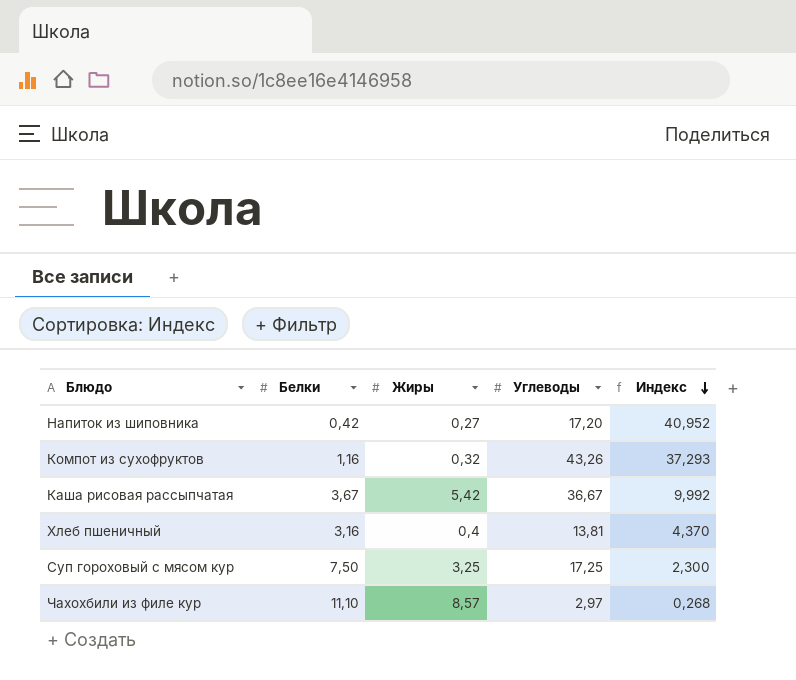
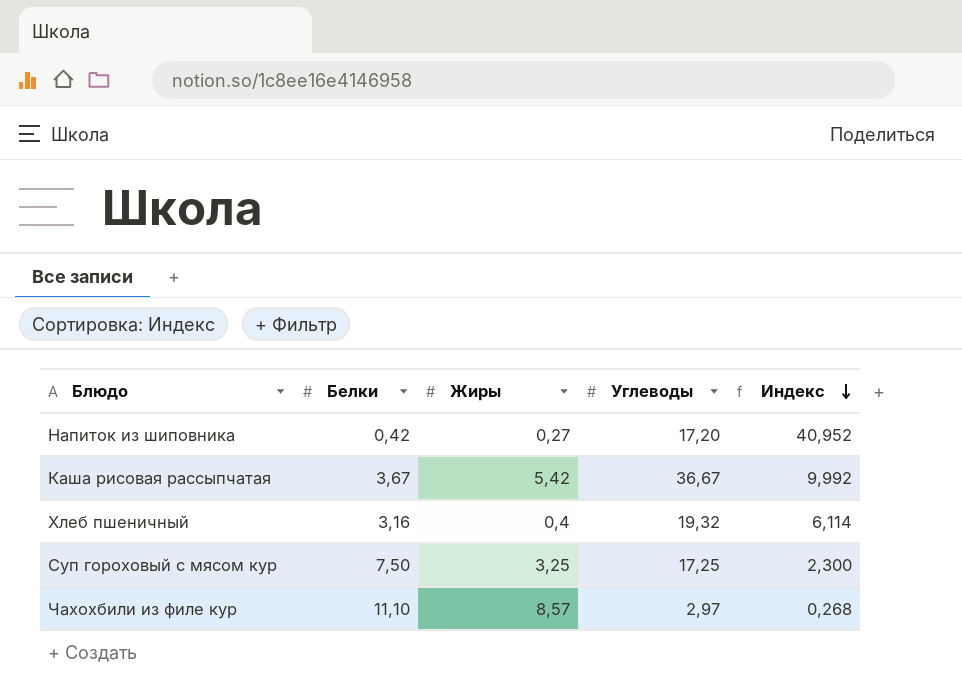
row Компот из сухофруктов: 1,16 | 0,32 | 43,26 | 37,293 -> none
Хлеб пшеничный | Углеводы: 13,81 -> 19,32
Хлеб пшеничный | Индекс: 4,370 -> 6,114

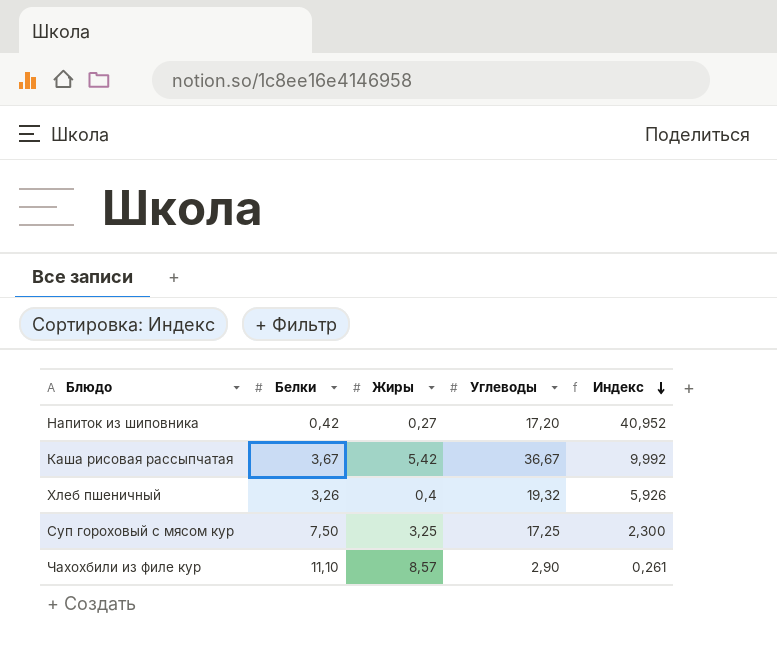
Хлеб пшеничный | Белки: 3,16 -> 3,26
Хлеб пшеничный | Индекс: 6,114 -> 5,926
Чахохбили из филе кур | Углеводы: 2,97 -> 2,90
Чахохбили из филе кур | Индекс: 0,268 -> 0,261

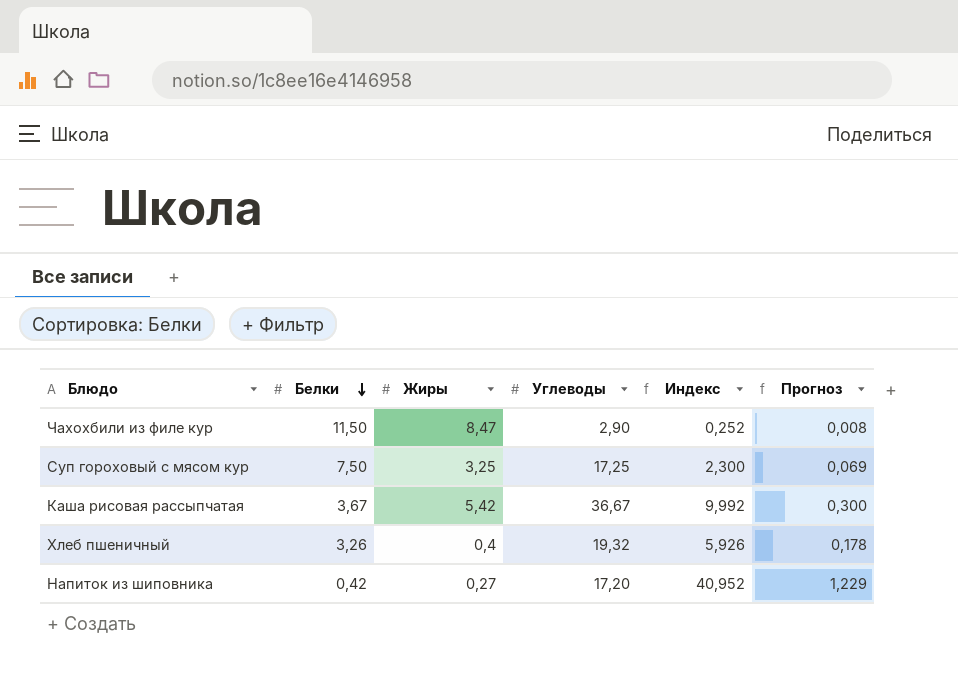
row order: Индекс descending -> Белки descending
column Прогноз | formula: none -> [Индекс] * 0,03
Чахохбили из филе кур | Белки: 11,10 -> 11,50
Чахохбили из филе кур | Жиры: 8,57 -> 8,47
Чахохбили из филе кур | Индекс: 0,261 -> 0,252

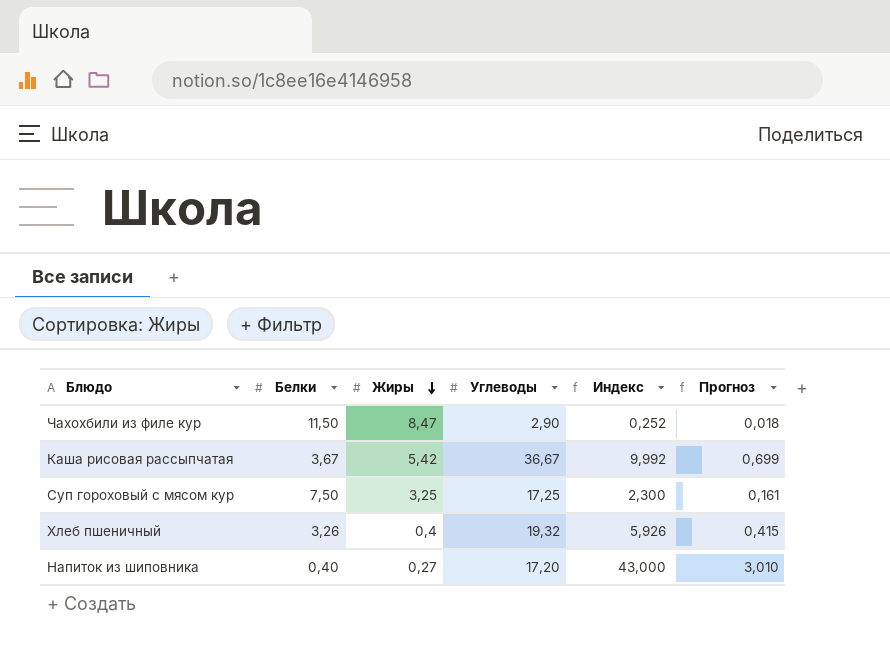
row order: Белки descending -> Жиры descending
column Прогноз | formula: [Индекс] * 0,03 -> [Индекс] * 0,07
Напиток из шиповника | Белки: 0,42 -> 0,40
Напиток из шиповника | Индекс: 40,952 -> 43,000

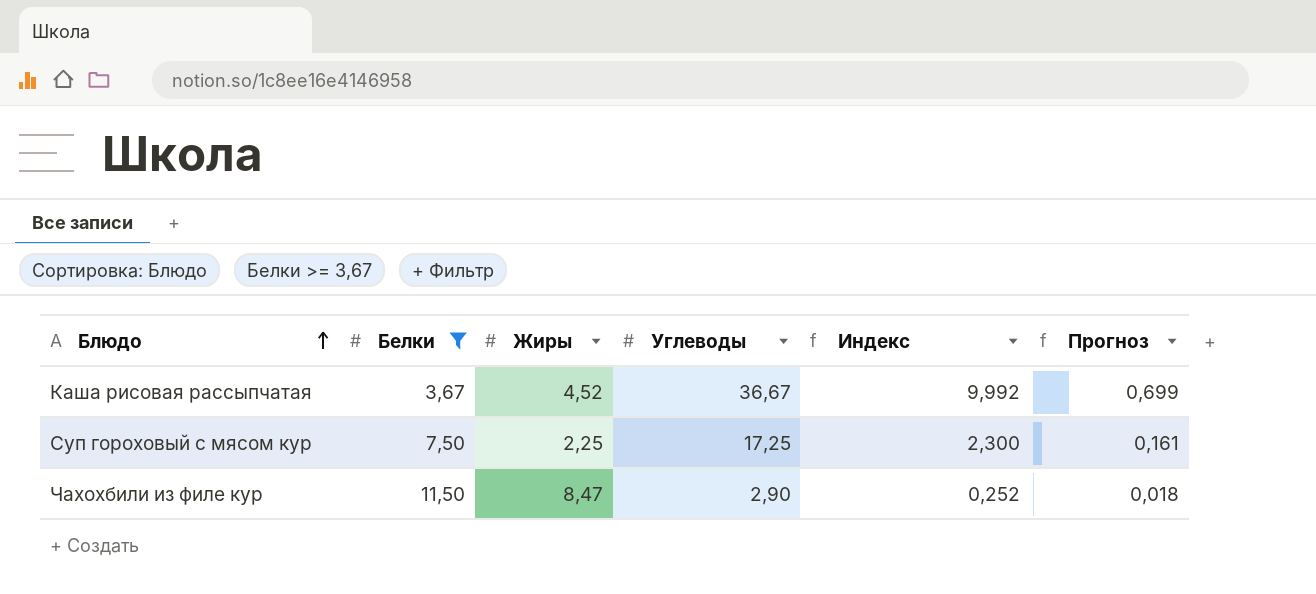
filter: none -> Белки >= 3,67
row order: Жиры descending -> Блюдо ascending
Каша рисовая рассыпчатая | Жиры: 5,42 -> 4,52
Суп гороховый с мясом кур | Жиры: 3,25 -> 2,25

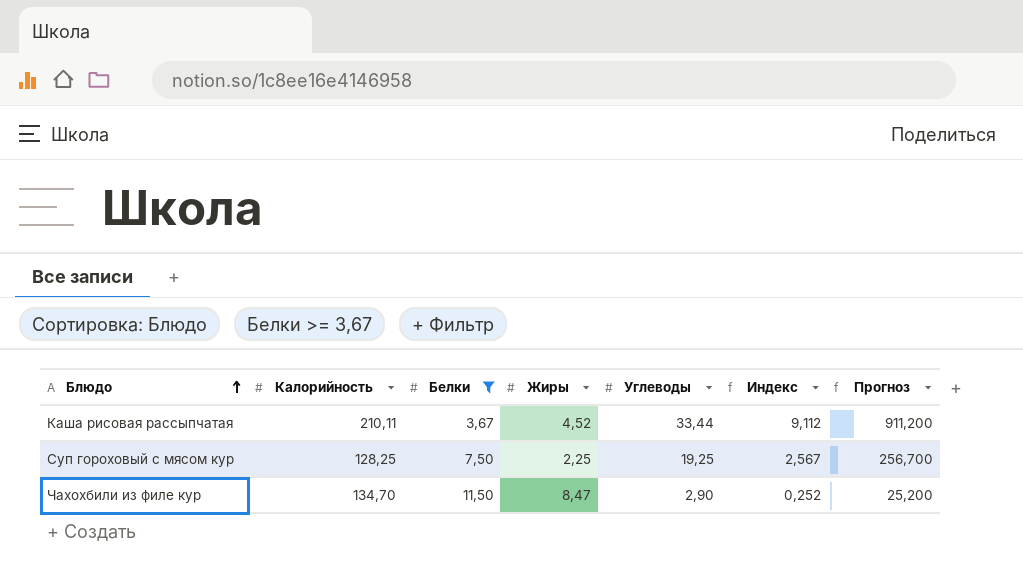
column Калорийность | position: none -> 2
column Прогноз | formula: [Индекс] * 0,07 -> [Индекс] * 100
Каша рисовая рассыпчатая | Углеводы: 36,67 -> 33,44
Каша рисовая рассыпчатая | Индекс: 9,992 -> 9,112
Суп гороховый с мясом кур | Углеводы: 17,25 -> 19,25
Суп гороховый с мясом кур | Индекс: 2,300 -> 2,567

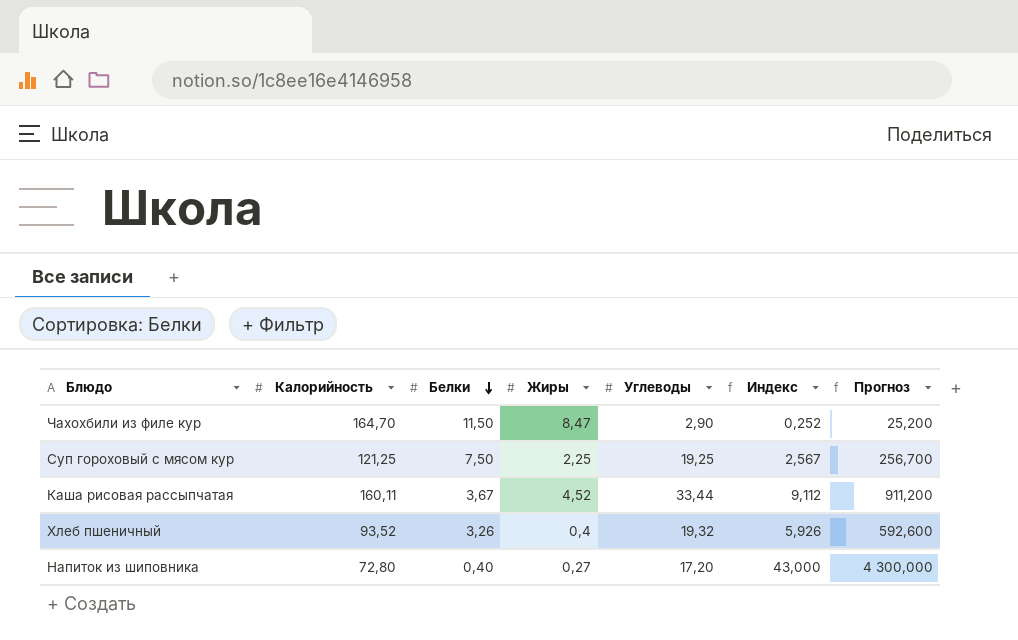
filter: Белки >= 3,67 -> none
row order: Блюдо ascending -> Белки descending
Чахохбили из филе кур | Калорийность: 134,70 -> 164,70
Суп гороховый с мясом кур | Калорийность: 128,25 -> 121,25
Каша рисовая рассыпчатая | Калорийность: 210,11 -> 160,11

